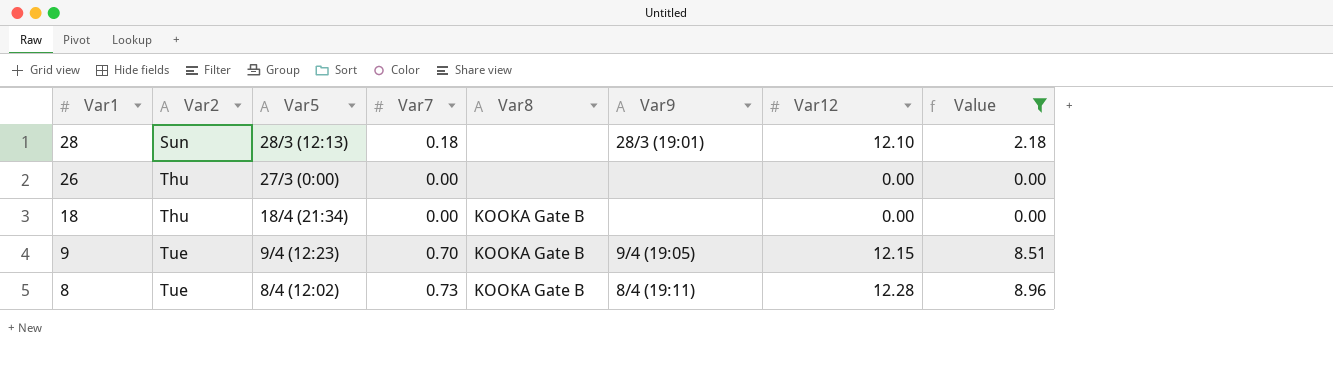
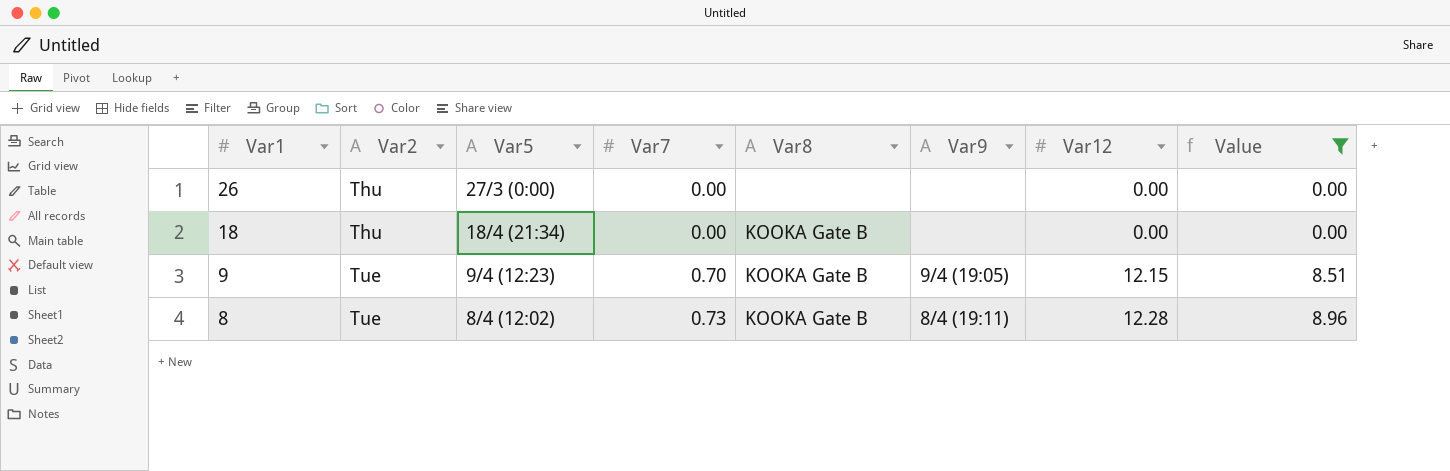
row 28: Sun | 28/3 (12:13) | 0.18 | none | 28/3 (19:01) | 12.10 | 2.18 -> none

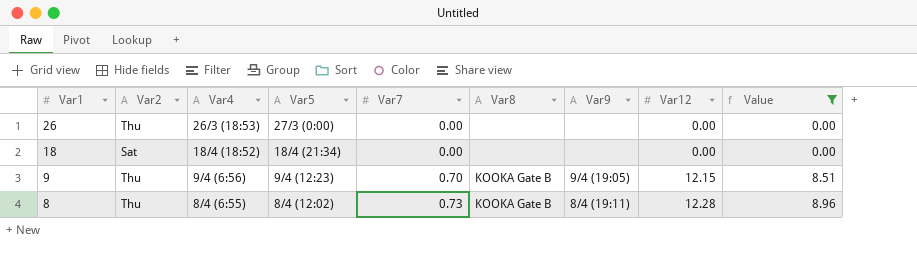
column Var4 | position: none -> 3
18 | Var2: Thu -> Sat
18 | Var8: KOOKA Gate B -> none
9 | Var2: Tue -> Thu
8 | Var2: Tue -> Thu

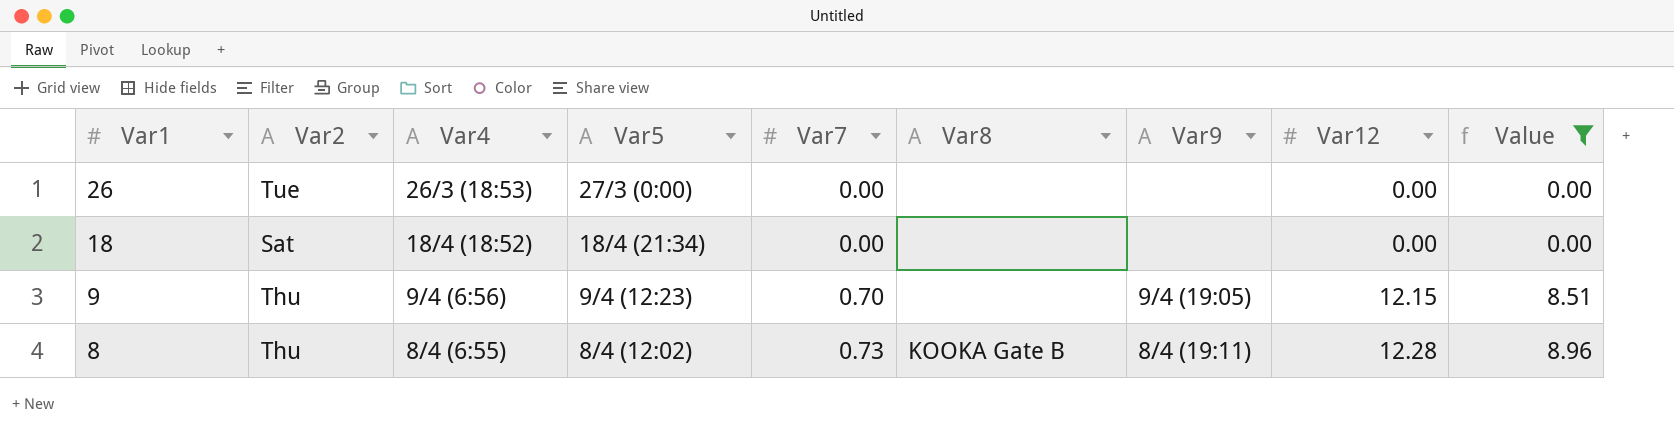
26 | Var2: Thu -> Tue
9 | Var8: KOOKA Gate B -> none

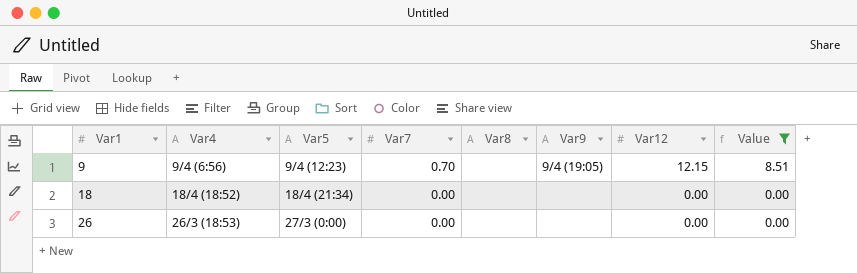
row order: Var1 descending -> Var1 ascending
column Var2 | position: 2 -> none
row 8: Thu | 8/4 (6:55) | 8/4 (12:02) | 0.73 | KOOKA Gate B | 8/4 (19:11) | 12.28 | 8.96 -> none

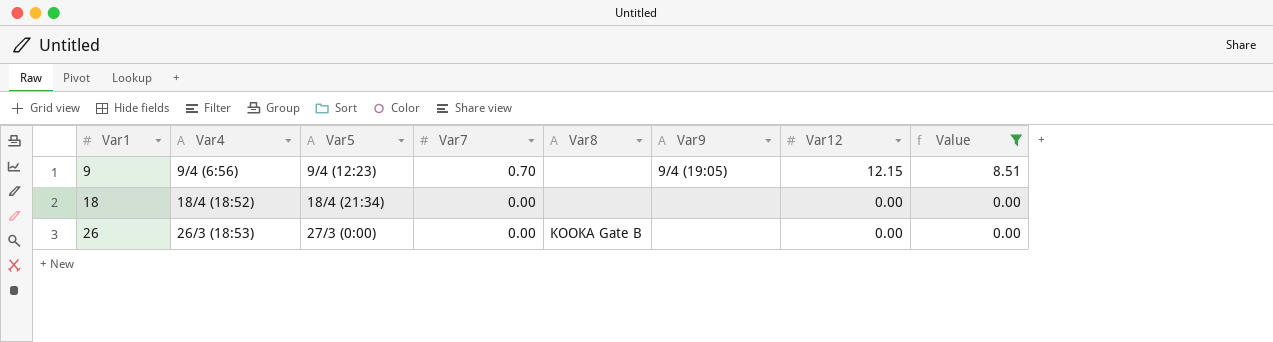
26 | Var8: none -> KOOKA Gate B

